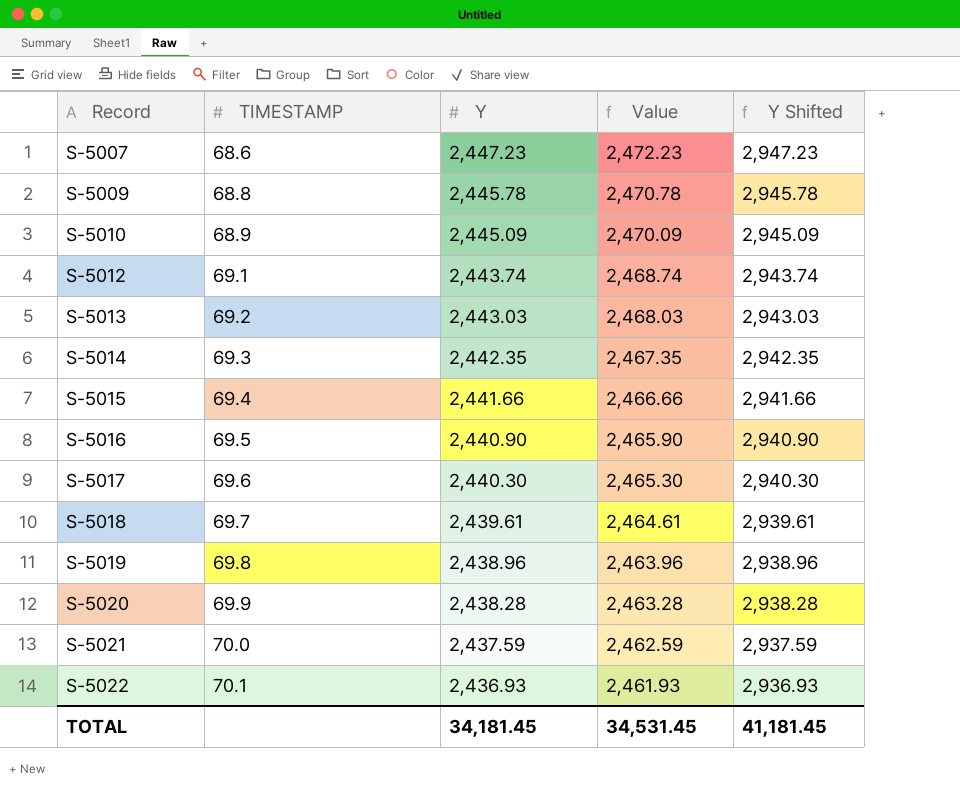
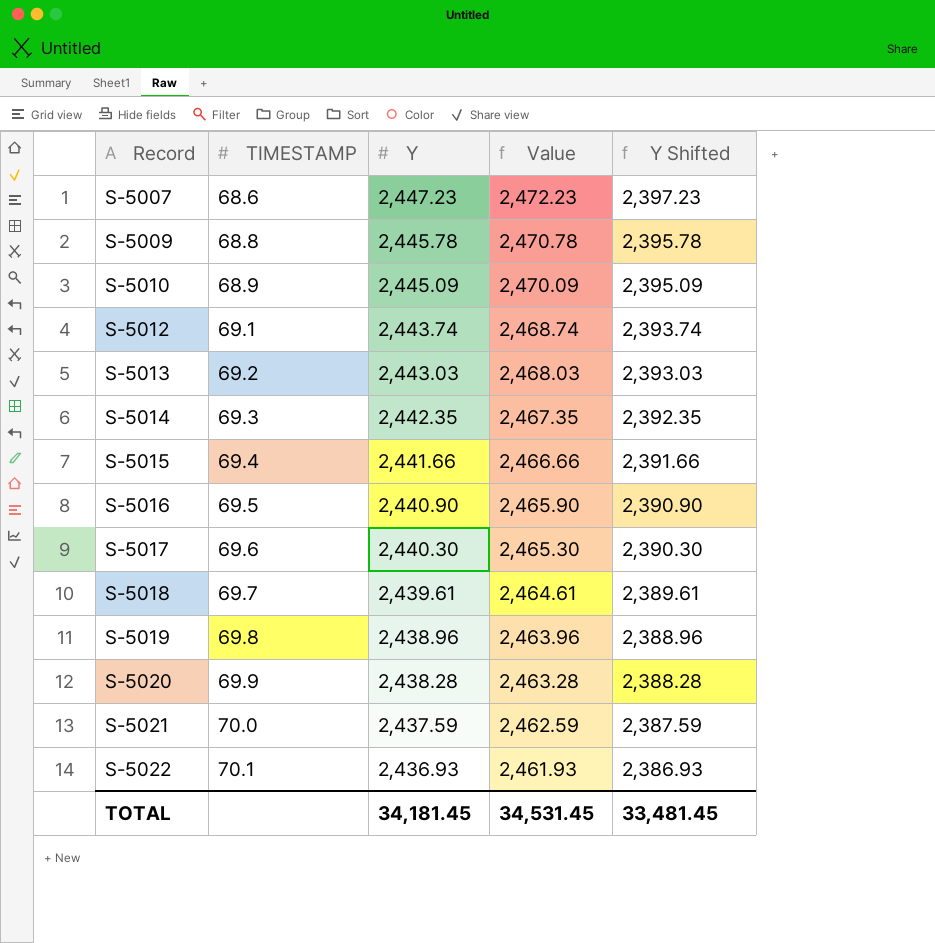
column Y Shifted | formula: [Y] + 500 -> [Y] - 50
TOTAL | Y Shifted: 41,181.45 -> 33,481.45

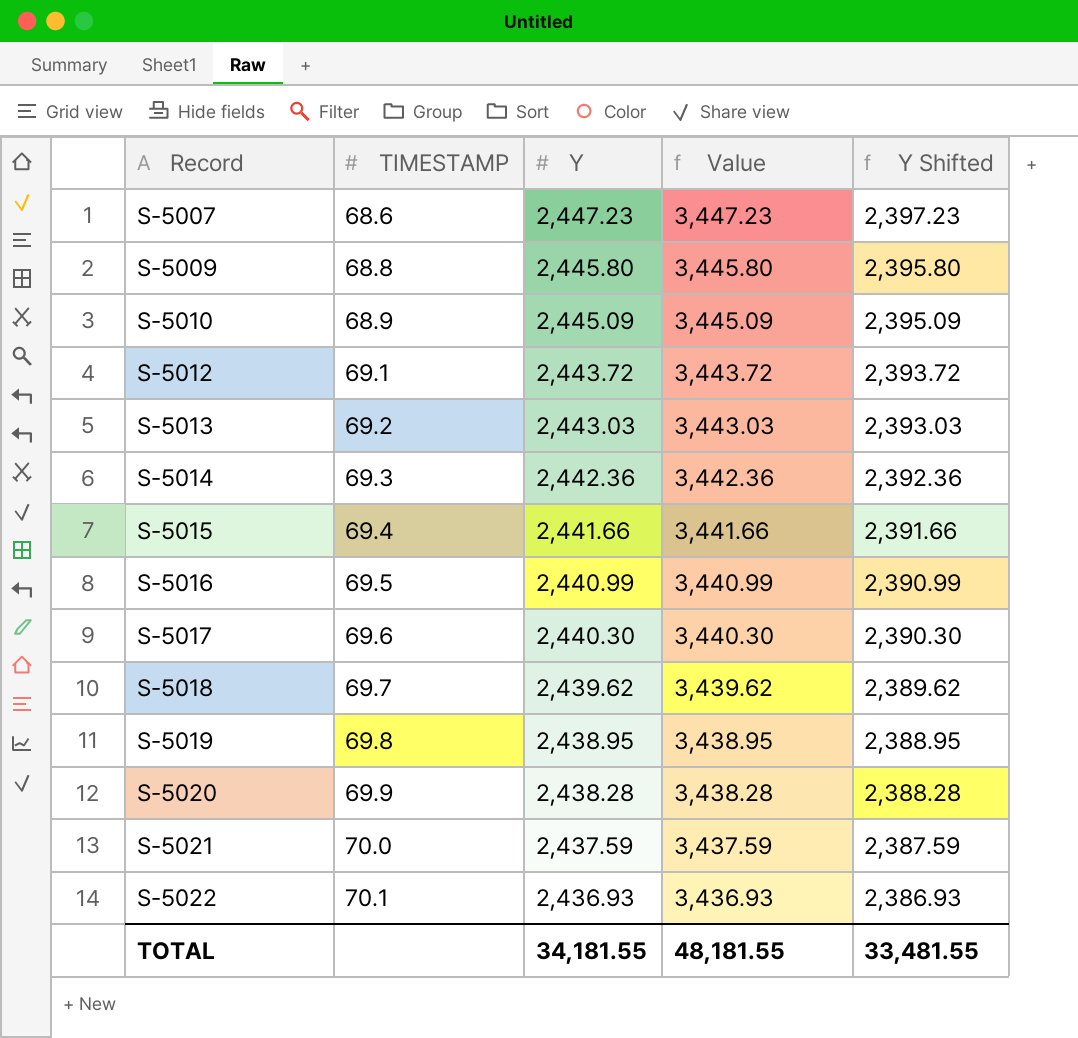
column Value | formula: [Y] + 25 -> [Y] + 1000
S-5009 | Y: 2,445.78 -> 2,445.80
S-5009 | Y Shifted: 2,395.78 -> 2,395.80
S-5012 | Y: 2,443.74 -> 2,443.72
S-5012 | Y Shifted: 2,393.74 -> 2,393.72
S-5014 | Y: 2,442.35 -> 2,442.36
S-5014 | Y Shifted: 2,392.35 -> 2,392.36
S-5016 | Y: 2,440.90 -> 2,440.99
S-5016 | Y Shifted: 2,390.90 -> 2,390.99
S-5018 | Y: 2,439.61 -> 2,439.62
S-5018 | Y Shifted: 2,389.61 -> 2,389.62
S-5019 | Y: 2,438.96 -> 2,438.95
S-5019 | Y Shifted: 2,388.96 -> 2,388.95
TOTAL | Y: 34,181.45 -> 34,181.55
TOTAL | Value: 34,531.45 -> 48,181.55
TOTAL | Y Shifted: 33,481.45 -> 33,481.55

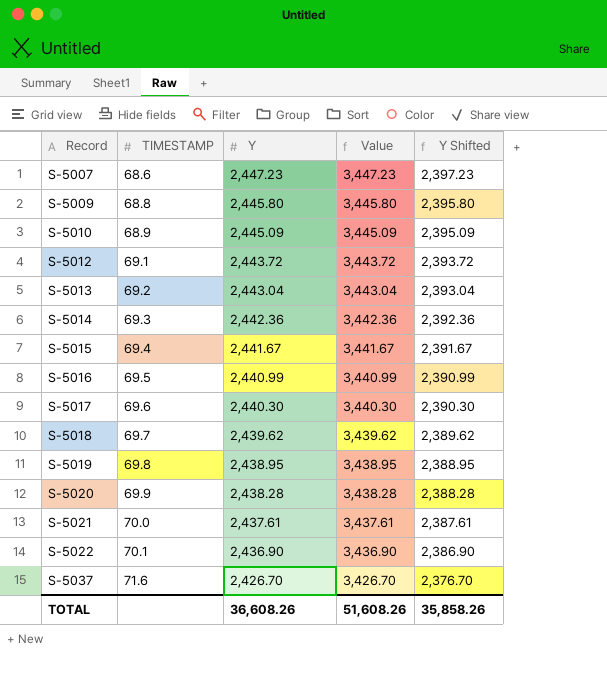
S-5013 | Y: 2,443.03 -> 2,443.04
S-5013 | Value: 3,443.03 -> 3,443.04
S-5013 | Y Shifted: 2,393.03 -> 2,393.04
S-5015 | Y: 2,441.66 -> 2,441.67
S-5015 | Value: 3,441.66 -> 3,441.67
S-5015 | Y Shifted: 2,391.66 -> 2,391.67
S-5021 | Y: 2,437.59 -> 2,437.61
S-5021 | Value: 3,437.59 -> 3,437.61
S-5021 | Y Shifted: 2,387.59 -> 2,387.61
S-5022 | Y: 2,436.93 -> 2,436.90
S-5022 | Value: 3,436.93 -> 3,436.90
S-5022 | Y Shifted: 2,386.93 -> 2,386.90
row S-5037: none -> 71.6 | 2,426.70 | 3,426.70 | 2,376.70
TOTAL | Y: 34,181.55 -> 36,608.26
TOTAL | Value: 48,181.55 -> 51,608.26
TOTAL | Y Shifted: 33,481.55 -> 35,858.26

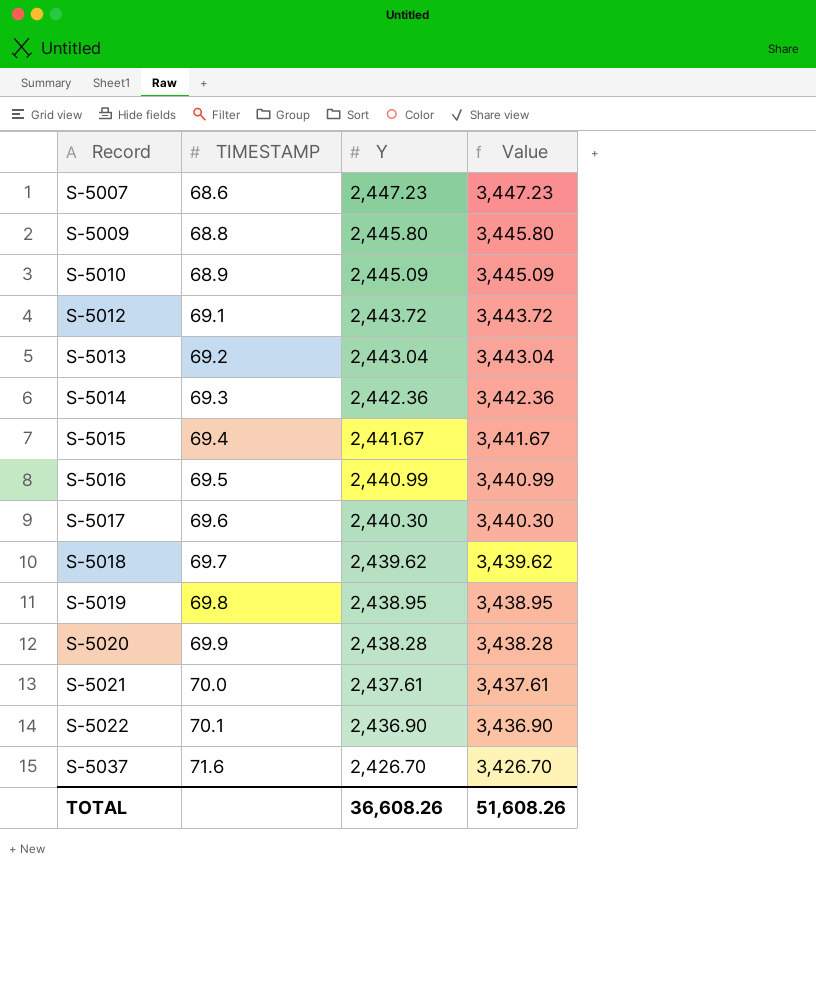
column Y Shifted | formula: [Y] - 50 -> none

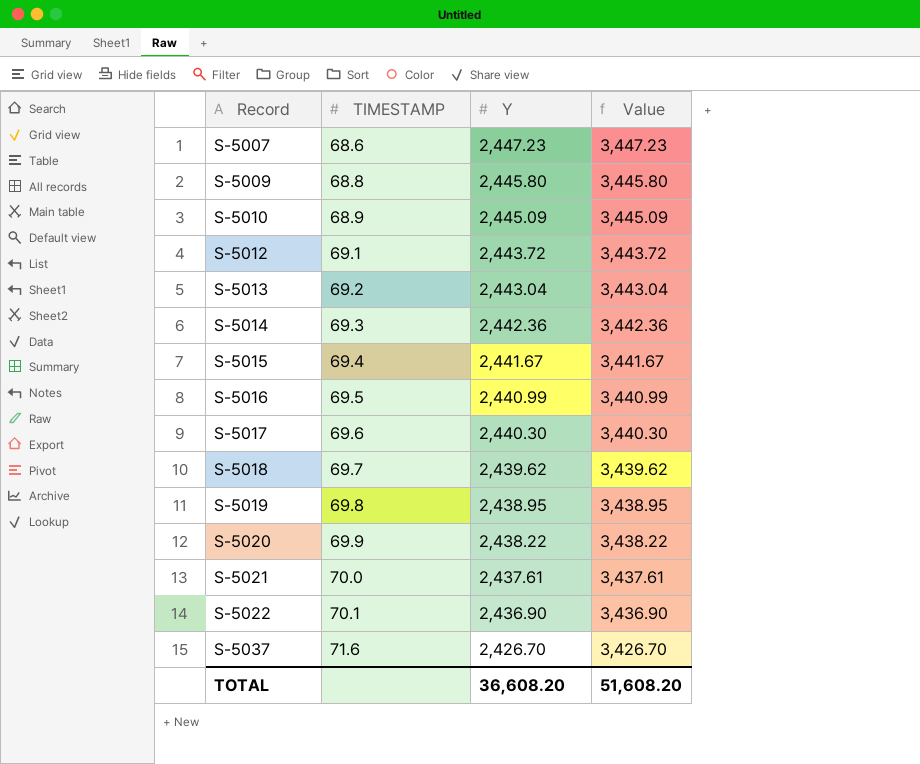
S-5020 | Y: 2,438.28 -> 2,438.22
S-5020 | Value: 3,438.28 -> 3,438.22
TOTAL | Y: 36,608.26 -> 36,608.20
TOTAL | Value: 51,608.26 -> 51,608.20

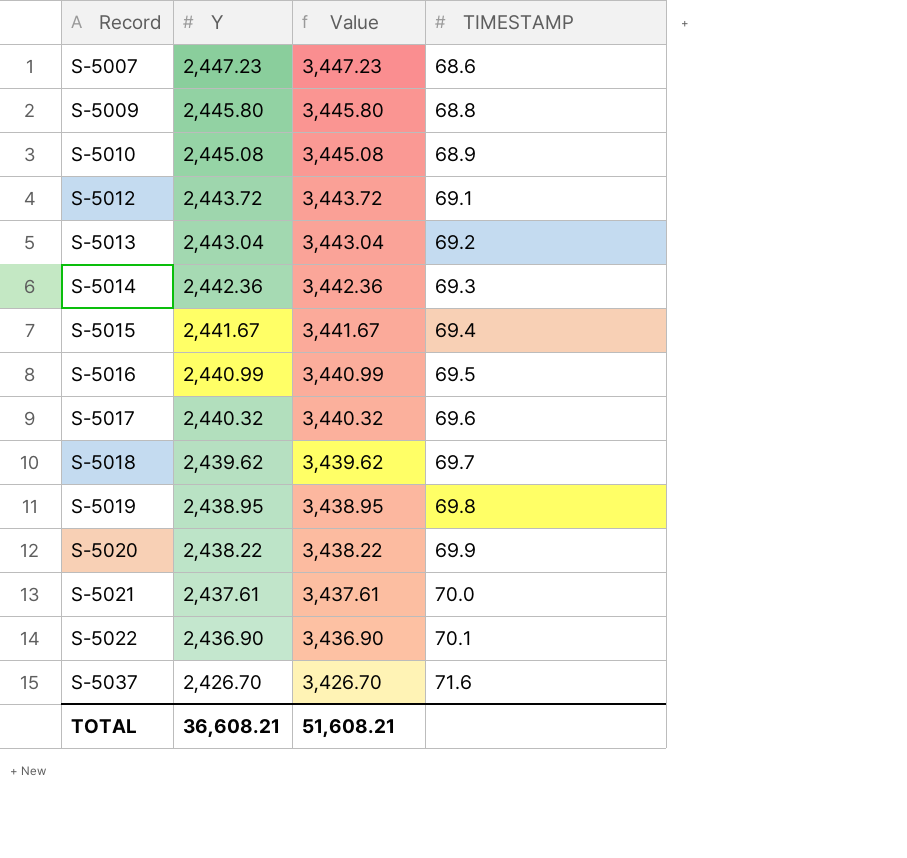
column TIMESTAMP | position: 2 -> 4
S-5010 | Y: 2,445.09 -> 2,445.08
S-5010 | Value: 3,445.09 -> 3,445.08
S-5017 | Y: 2,440.30 -> 2,440.32
S-5017 | Value: 3,440.30 -> 3,440.32
TOTAL | Y: 36,608.20 -> 36,608.21
TOTAL | Value: 51,608.20 -> 51,608.21

